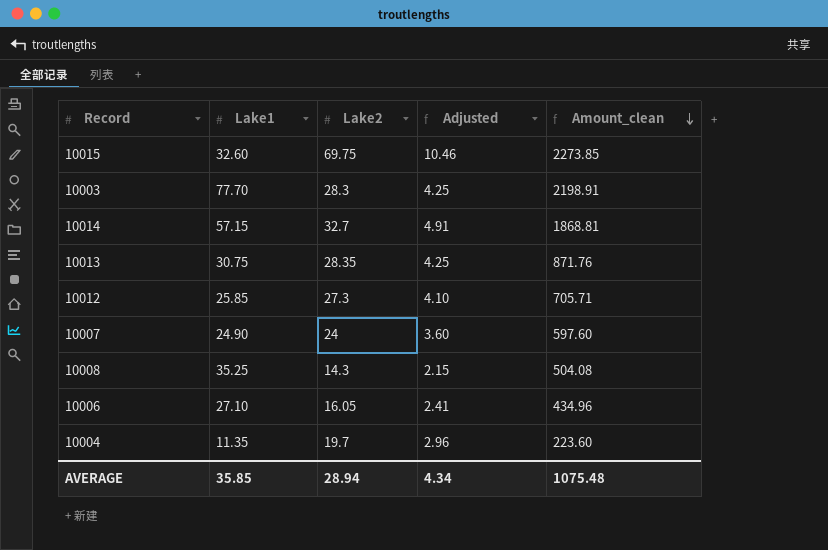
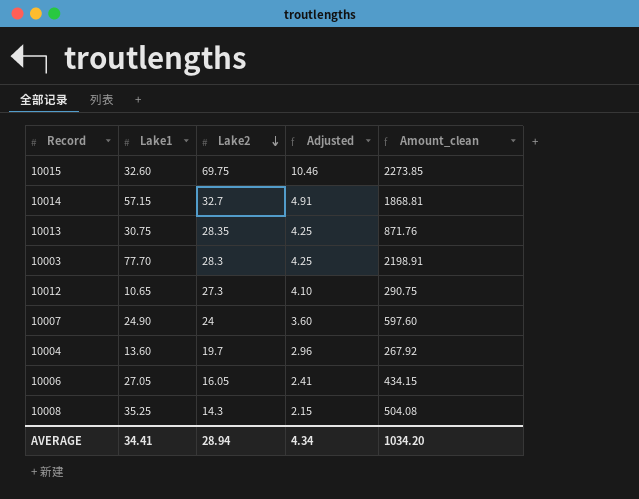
row order: Amount_clean descending -> Lake2 descending
10012 | Lake1: 25.85 -> 10.65
10012 | Amount_clean: 705.71 -> 290.75
10004 | Lake1: 11.35 -> 13.60
10004 | Amount_clean: 223.60 -> 267.92
10006 | Lake1: 27.10 -> 27.05
10006 | Amount_clean: 434.96 -> 434.15
AVERAGE | Lake1: 35.85 -> 34.41
AVERAGE | Amount_clean: 1075.48 -> 1034.20

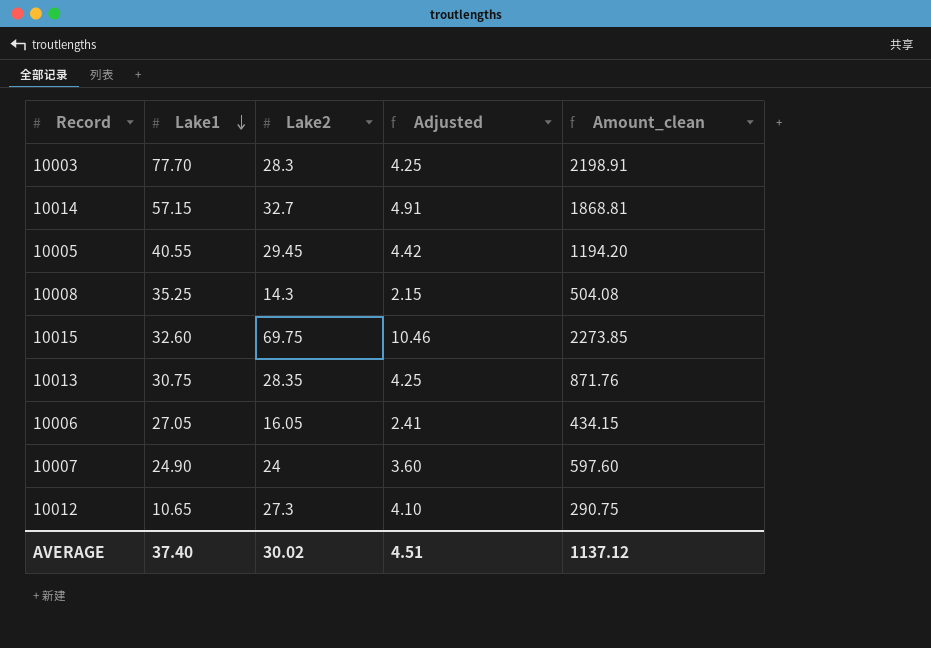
row order: Lake2 descending -> Lake1 descending
row 10004: 13.60 | 19.7 | 2.96 | 267.92 -> none
row 10005: none -> 40.55 | 29.45 | 4.42 | 1194.20
AVERAGE | Lake1: 34.41 -> 37.40
AVERAGE | Lake2: 28.94 -> 30.02
AVERAGE | Adjusted: 4.34 -> 4.51
AVERAGE | Amount_clean: 1034.20 -> 1137.12

